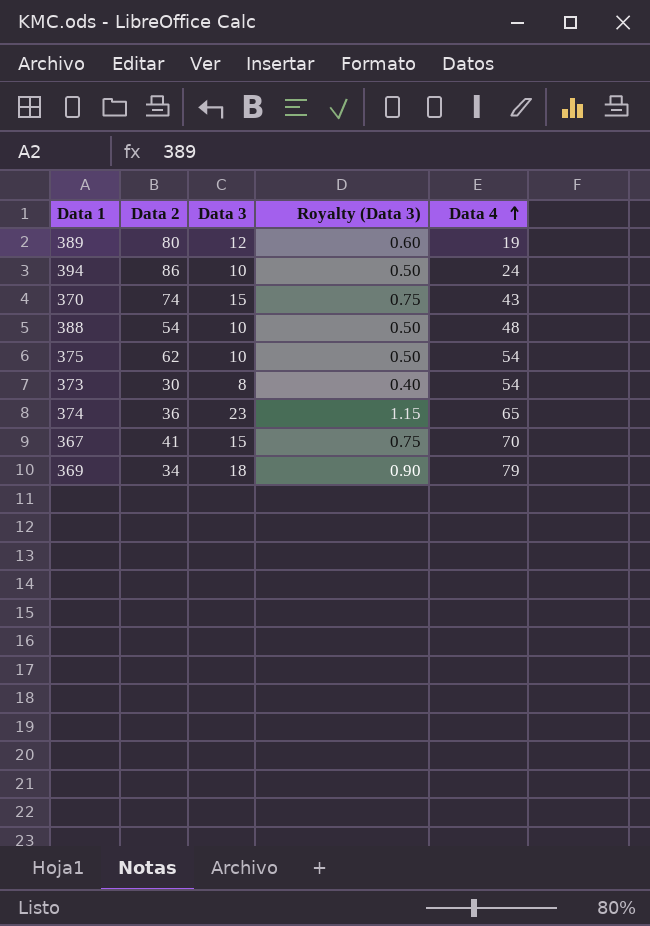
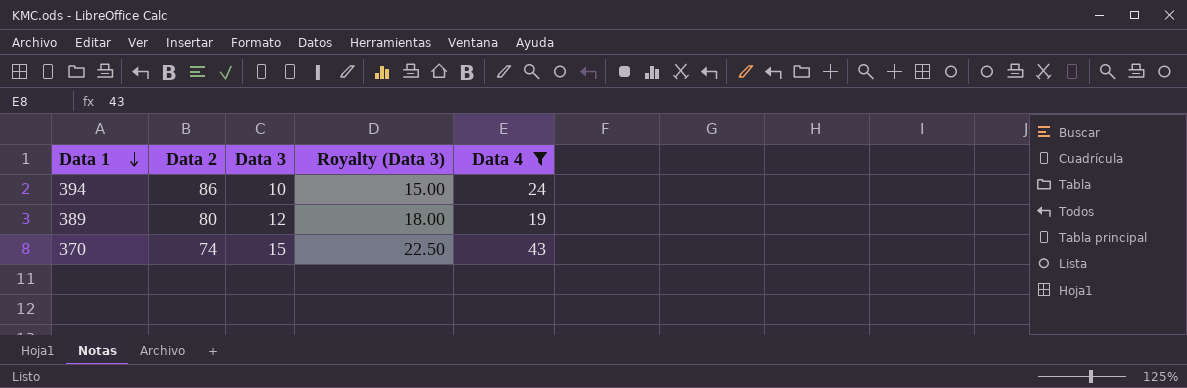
filter: none -> Data 4 <= 43
row order: Data 4 ascending -> Data 1 descending
column Royalty (Data 3) | formula: [Data 3] * 0.05 -> [Data 3] * 1.5

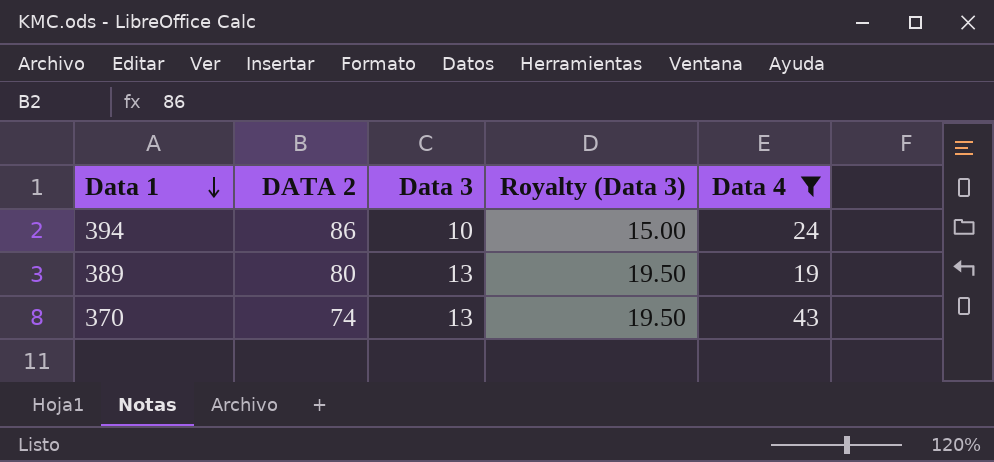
column name: Data 2 -> DATA 2
389 | Data 3: 12 -> 13
389 | Royalty (Data 3): 18.00 -> 19.50
370 | Data 3: 15 -> 13
370 | Royalty (Data 3): 22.50 -> 19.50

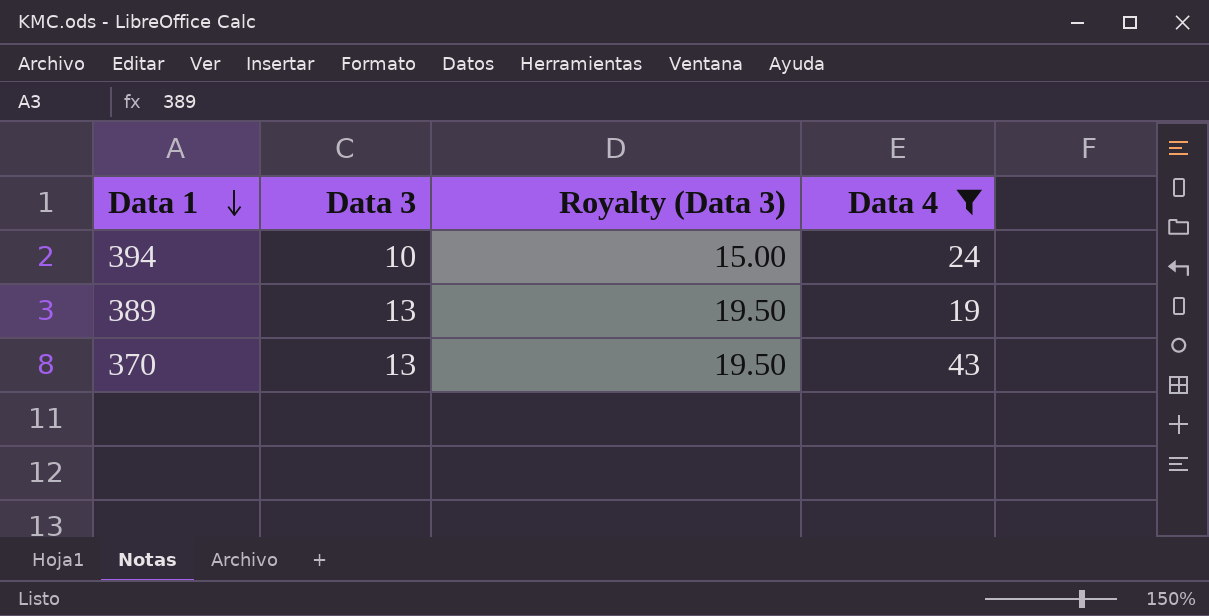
column DATA 2 | position: 2 -> none

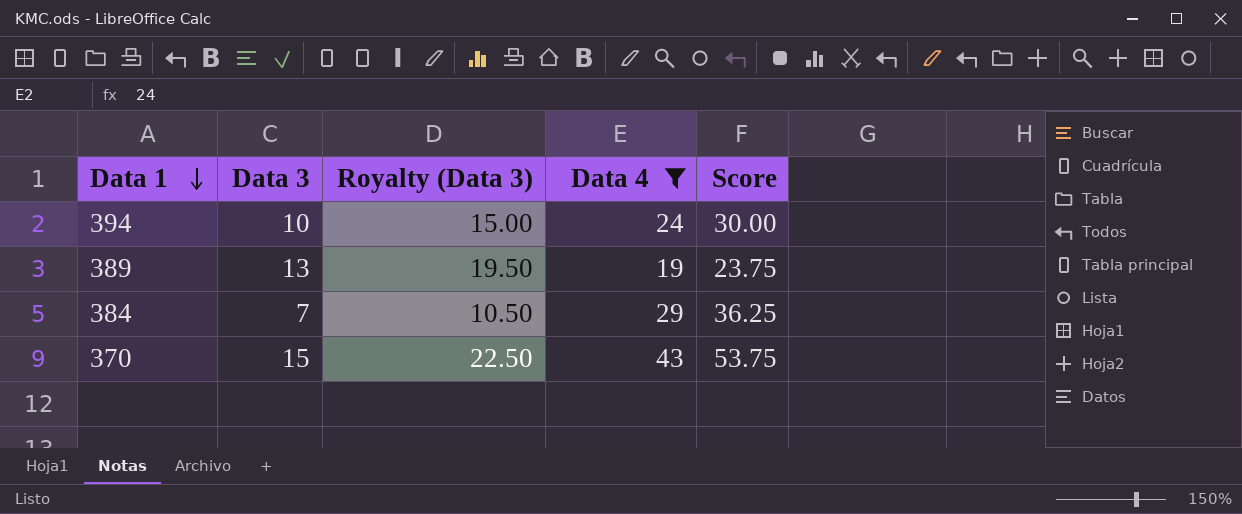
column Score | formula: none -> [Data 4] * 1.25
row 384: none -> 7 | 10.50 | 29 | 36.25
370 | Data 3: 13 -> 15
370 | Royalty (Data 3): 19.50 -> 22.50

